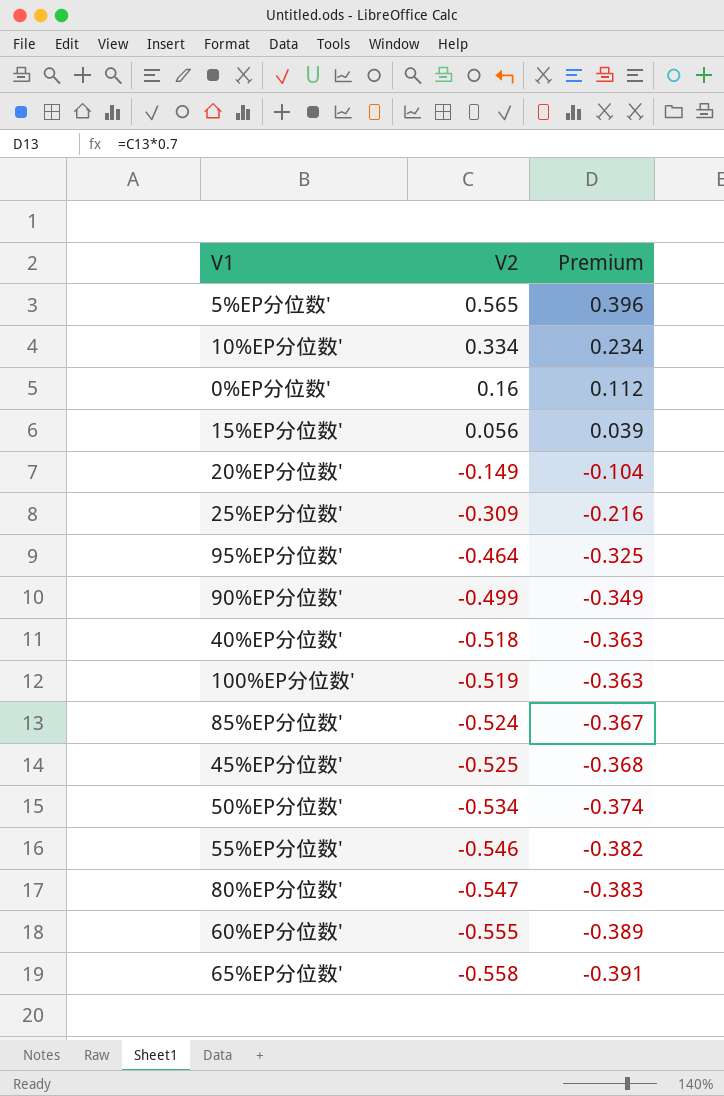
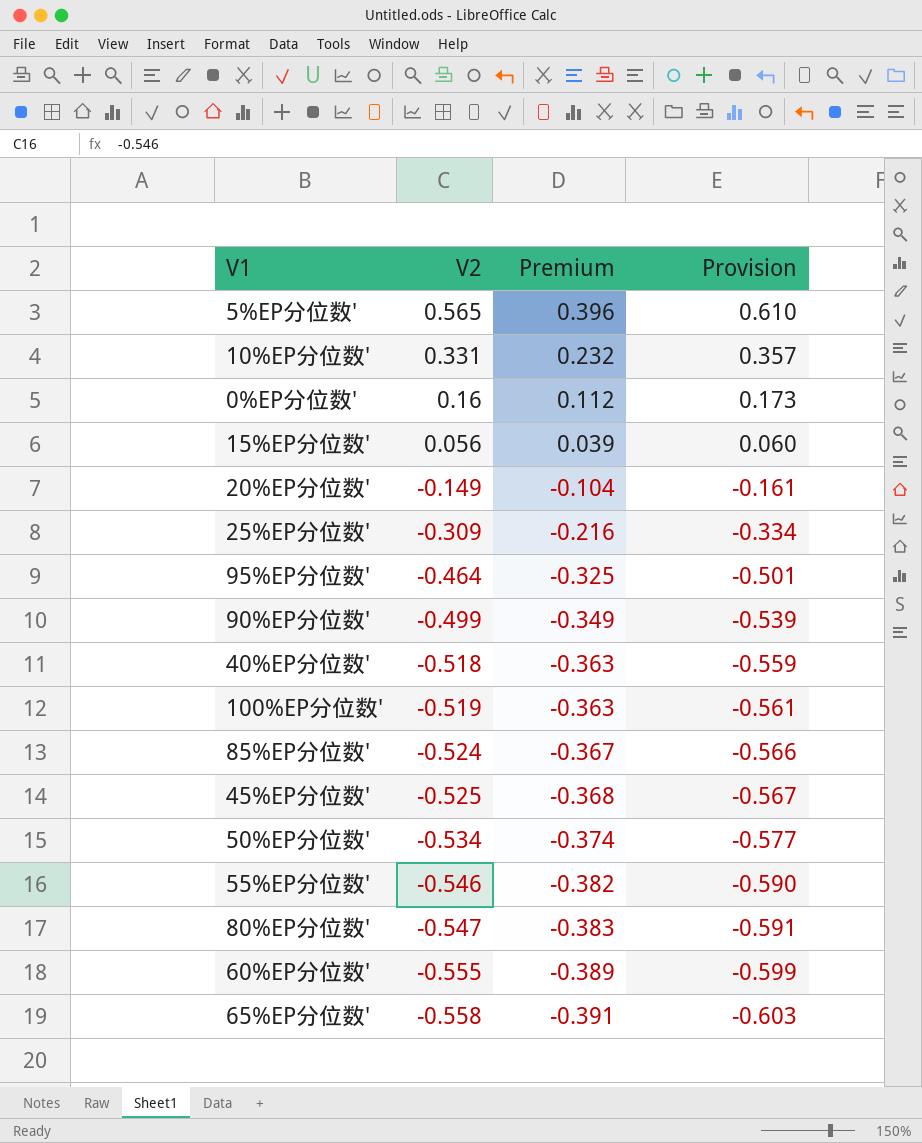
column Provision | formula: none -> [V2] * 1.08
10%EP分位数' | V2: 0.334 -> 0.331
10%EP分位数' | Premium: 0.234 -> 0.232

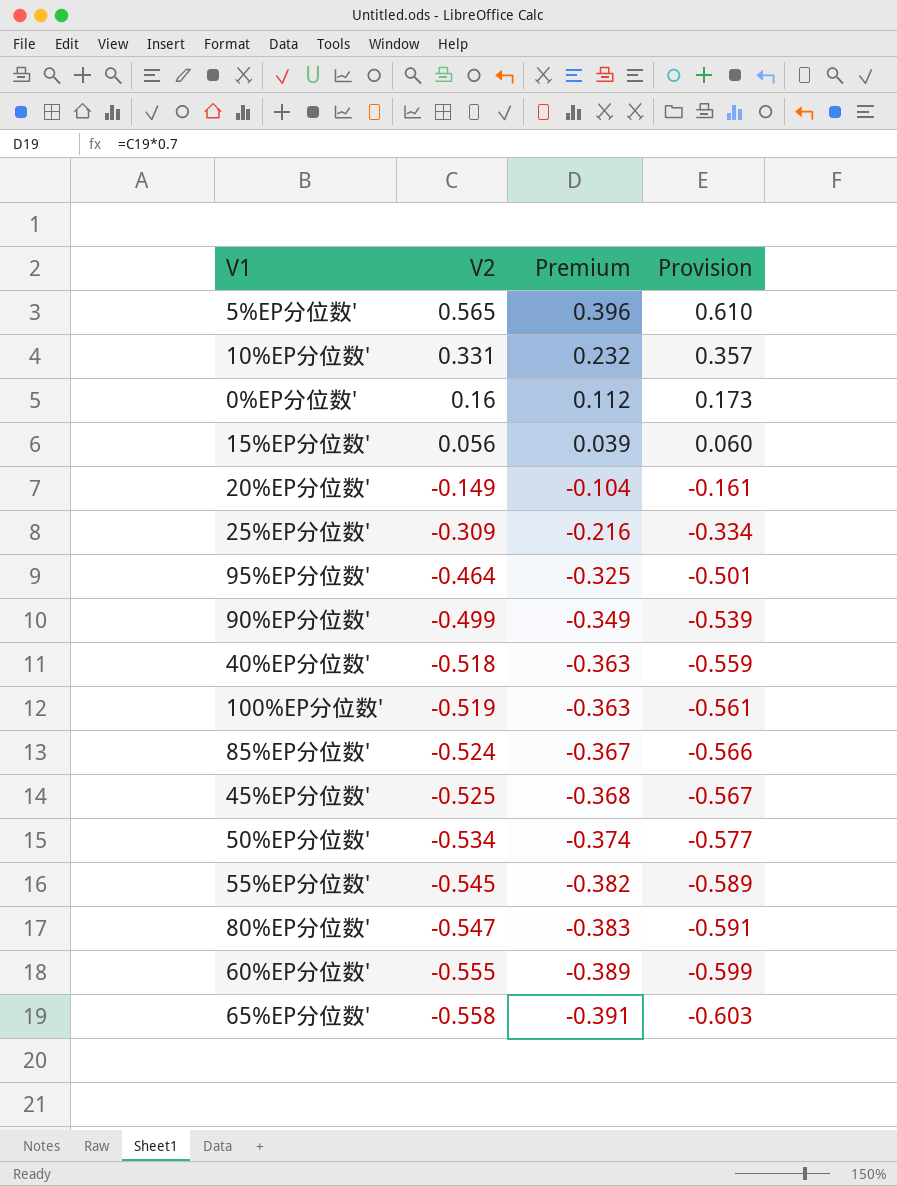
55%EP分位数' | V2: -0.546 -> -0.545
55%EP分位数' | Provision: -0.590 -> -0.589

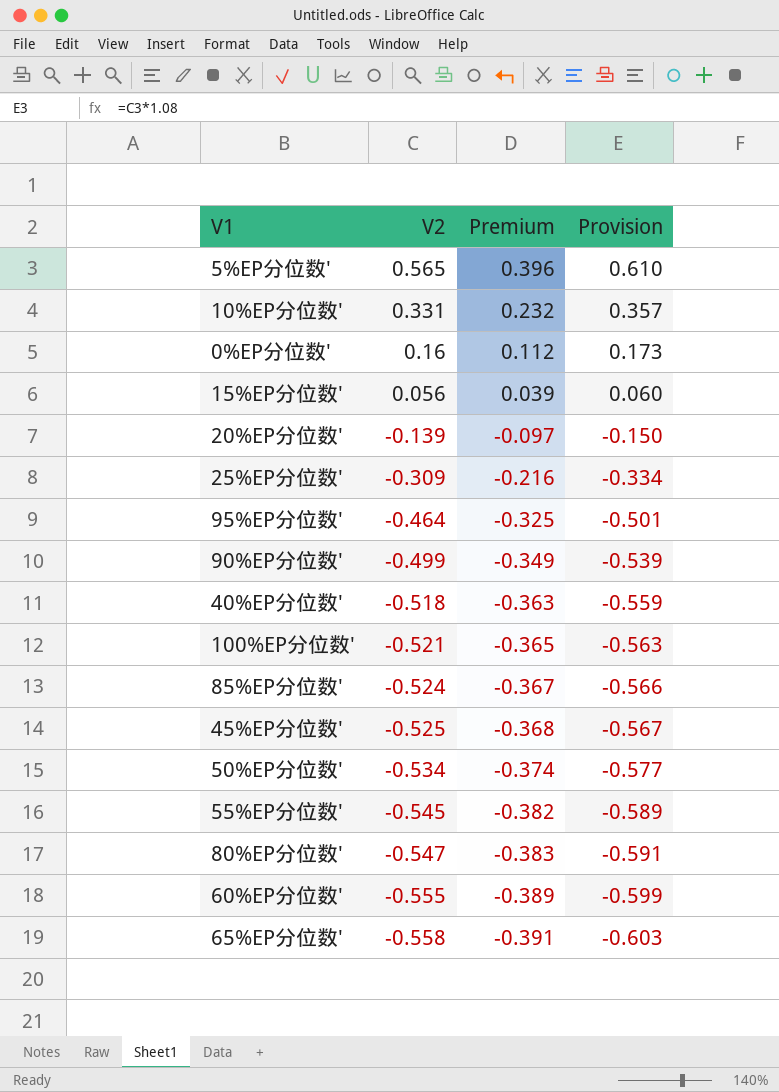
20%EP分位数' | V2: -0.149 -> -0.139
20%EP分位数' | Premium: -0.104 -> -0.097
20%EP分位数' | Provision: -0.161 -> -0.150
100%EP分位数' | V2: -0.519 -> -0.521
100%EP分位数' | Premium: -0.363 -> -0.365
100%EP分位数' | Provision: -0.561 -> -0.563

